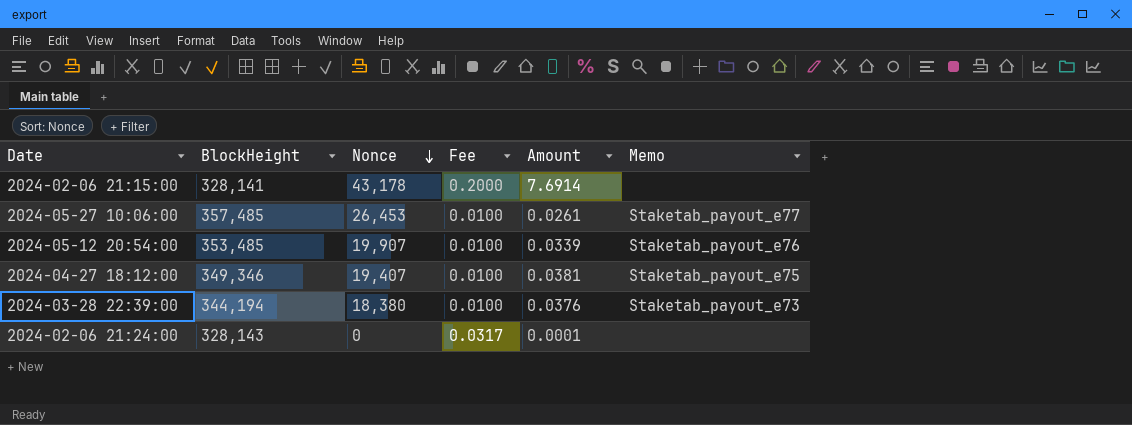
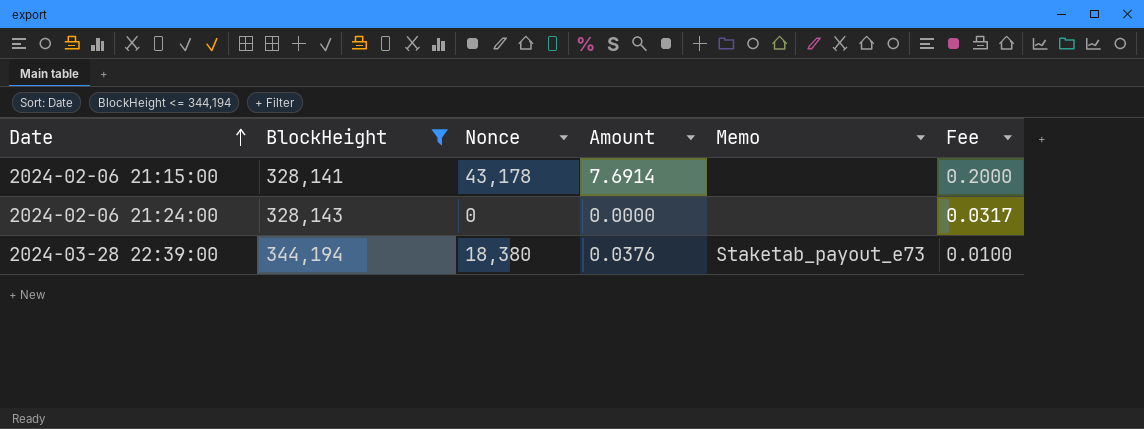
filter: none -> BlockHeight <= 344,194
row order: Nonce descending -> Date ascending
column Fee | position: 4 -> 6
2024-02-06 21:24:00 | Amount: 0.0001 -> 0.0000

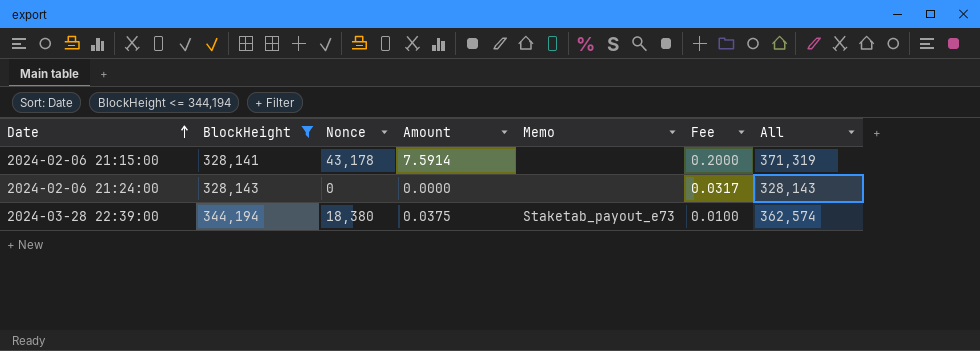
column All | formula: none -> [BlockHeight] + [Nonce]
2024-02-06 21:15:00 | Amount: 7.6914 -> 7.5914
2024-03-28 22:39:00 | Amount: 0.0376 -> 0.0375

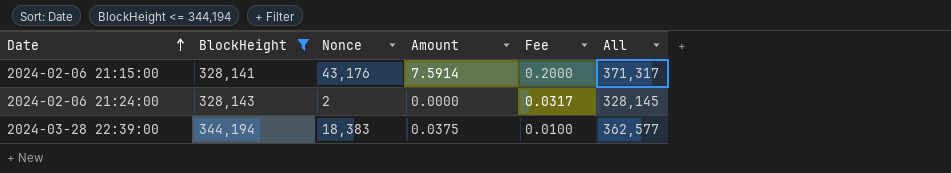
column Memo | position: 5 -> none
2024-02-06 21:15:00 | Nonce: 43,178 -> 43,176
2024-02-06 21:15:00 | All: 371,319 -> 371,317
2024-02-06 21:24:00 | Nonce: 0 -> 2
2024-02-06 21:24:00 | All: 328,143 -> 328,145
2024-03-28 22:39:00 | Nonce: 18,380 -> 18,383
2024-03-28 22:39:00 | All: 362,574 -> 362,577

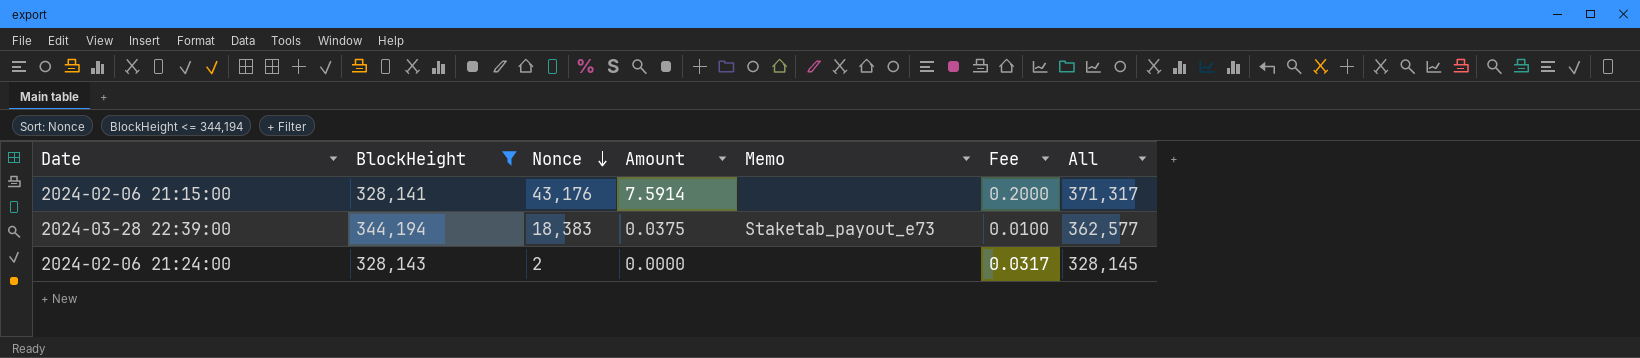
row order: Date ascending -> Nonce descending
column Memo | position: none -> 5

